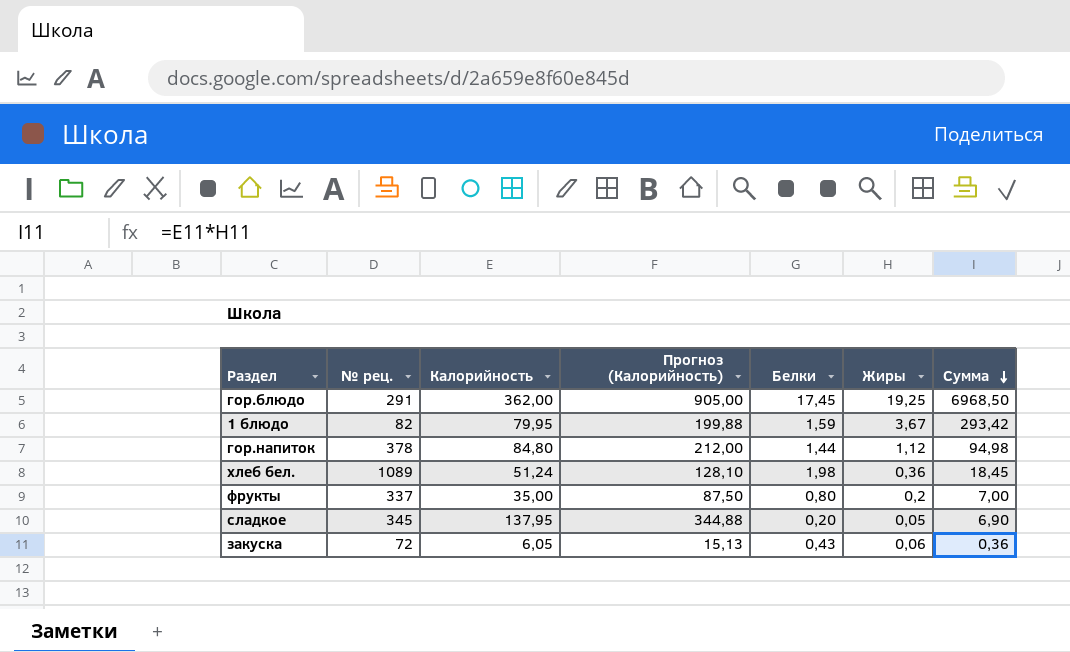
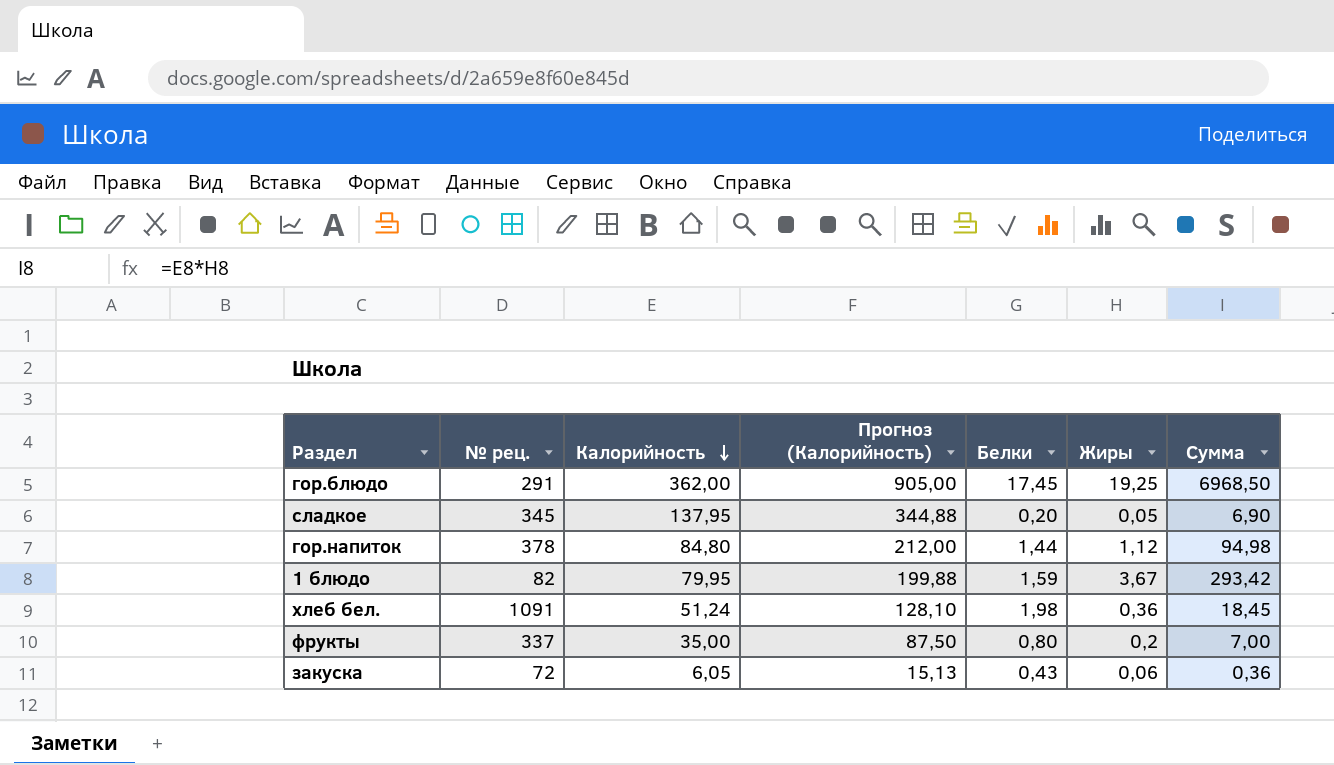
row order: Сумма descending -> Калорийность descending
хлеб бел. | № рец.: 1089 -> 1091

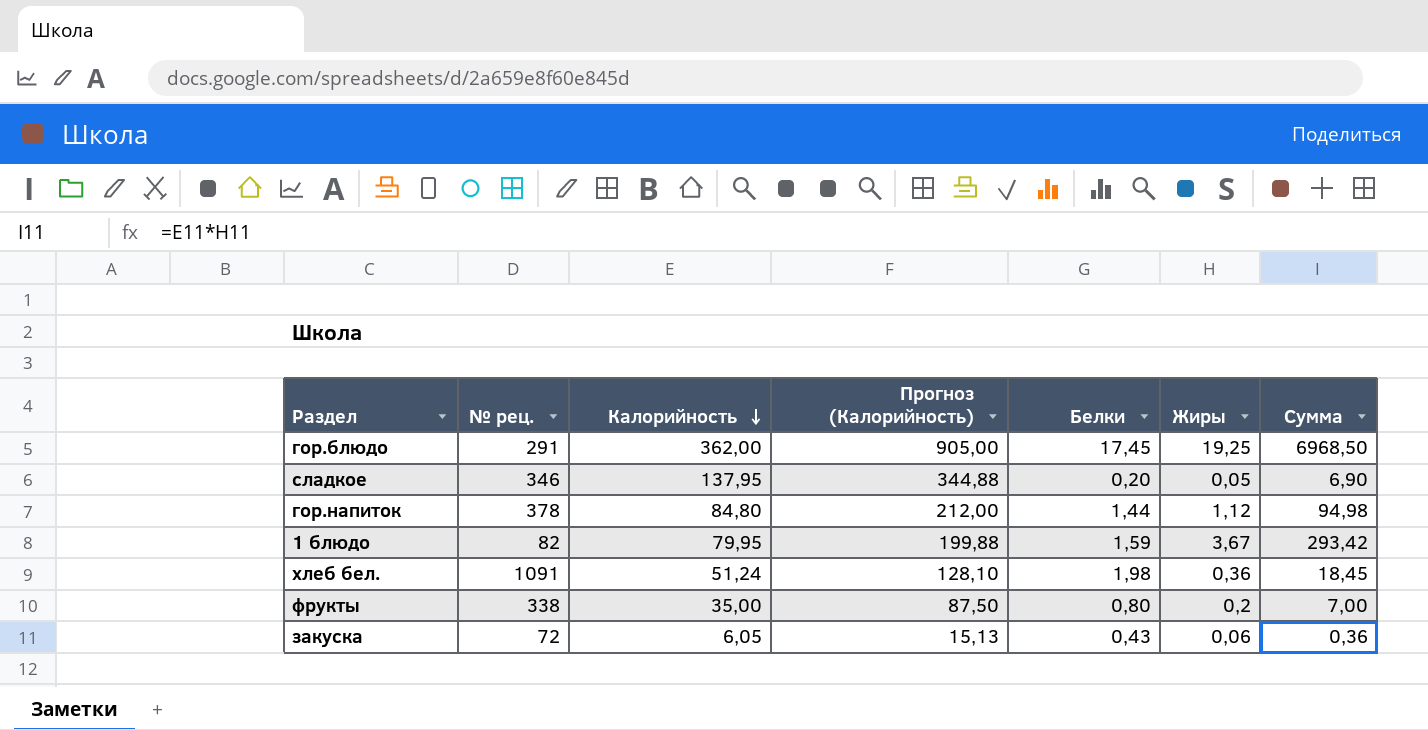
сладкое | № рец.: 345 -> 346
фрукты | № рец.: 337 -> 338

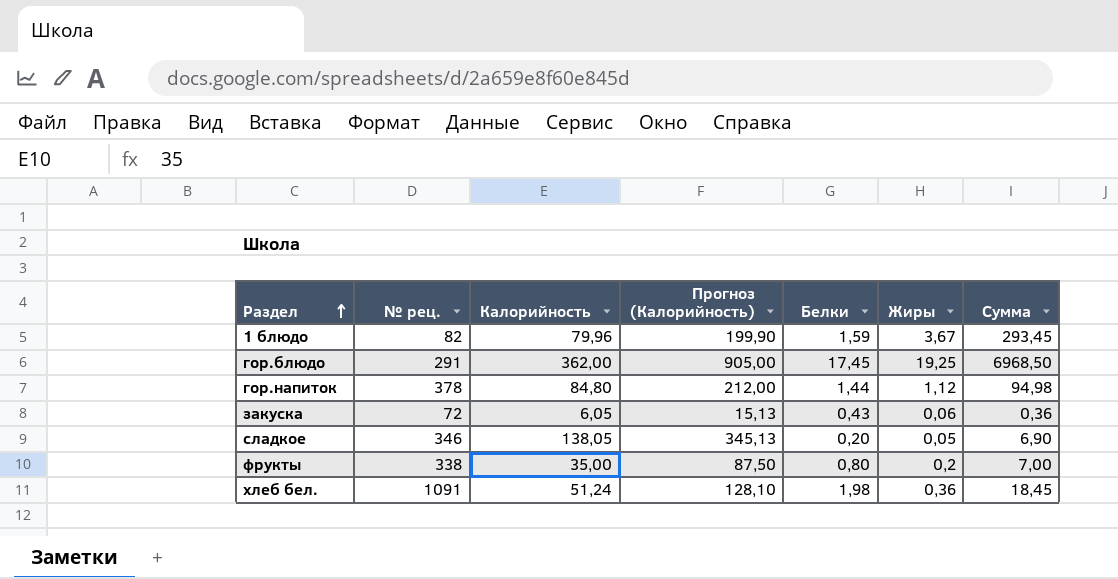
row order: Калорийность descending -> Раздел ascending
1 блюдо | Калорийность: 79,95 -> 79,96
1 блюдо | Прогноз (Калорийность): 199,88 -> 199,90
1 блюдо | Сумма: 293,42 -> 293,45
сладкое | Калорийность: 137,95 -> 138,05
сладкое | Прогноз (Калорийность): 344,88 -> 345,13

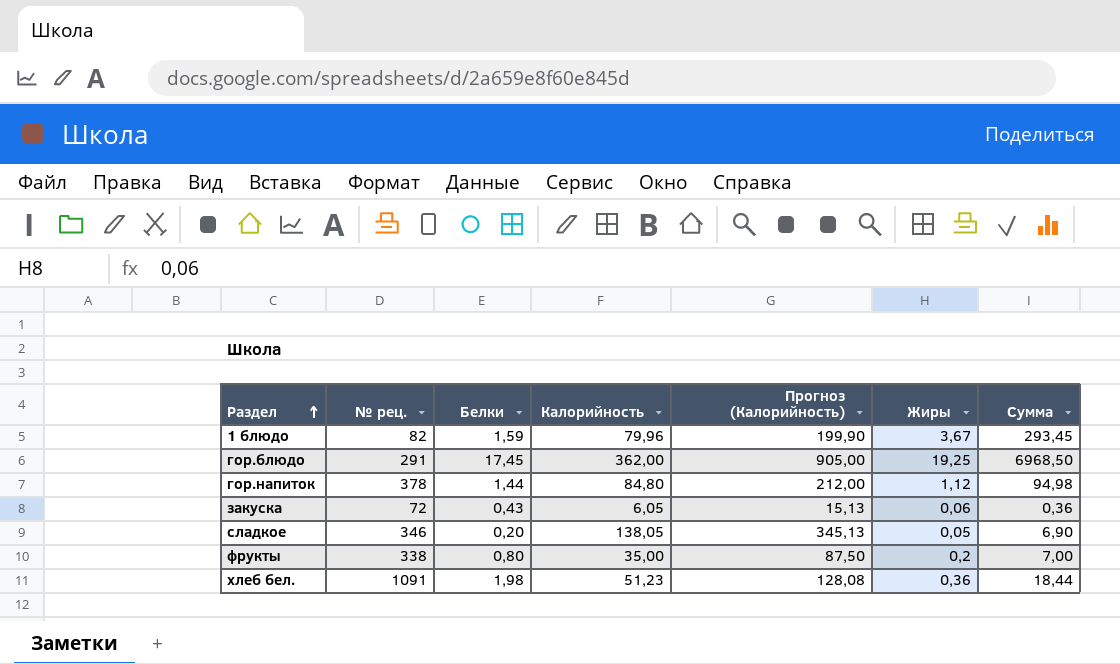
column Белки | position: 5 -> 3
хлеб бел. | Калорийность: 51,24 -> 51,23
хлеб бел. | Прогноз (Калорийность): 128,10 -> 128,08
хлеб бел. | Сумма: 18,45 -> 18,44

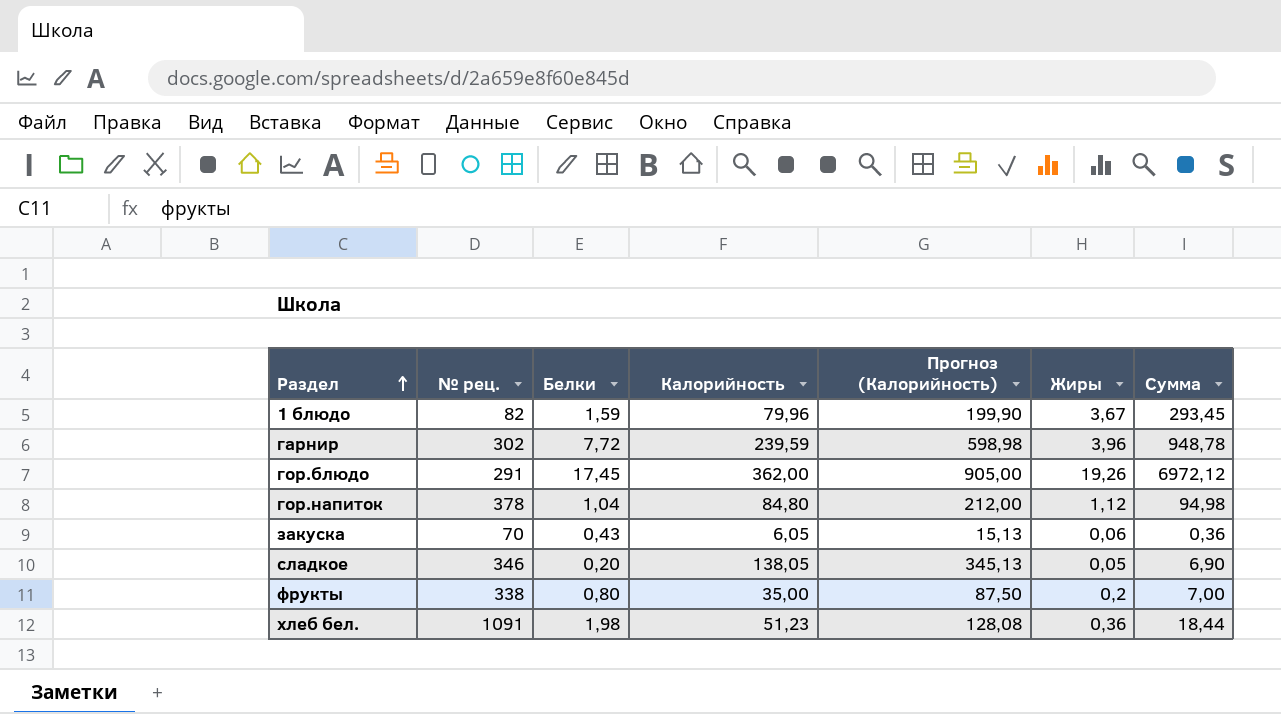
row гарнир: none -> 302 | 7,72 | 239,59 | 598,98 | 3,96 | 948,78
гор.блюдо | Жиры: 19,25 -> 19,26
гор.блюдо | Сумма: 6968,50 -> 6972,12
гор.напиток | Белки: 1,44 -> 1,04
закуска | № рец.: 72 -> 70

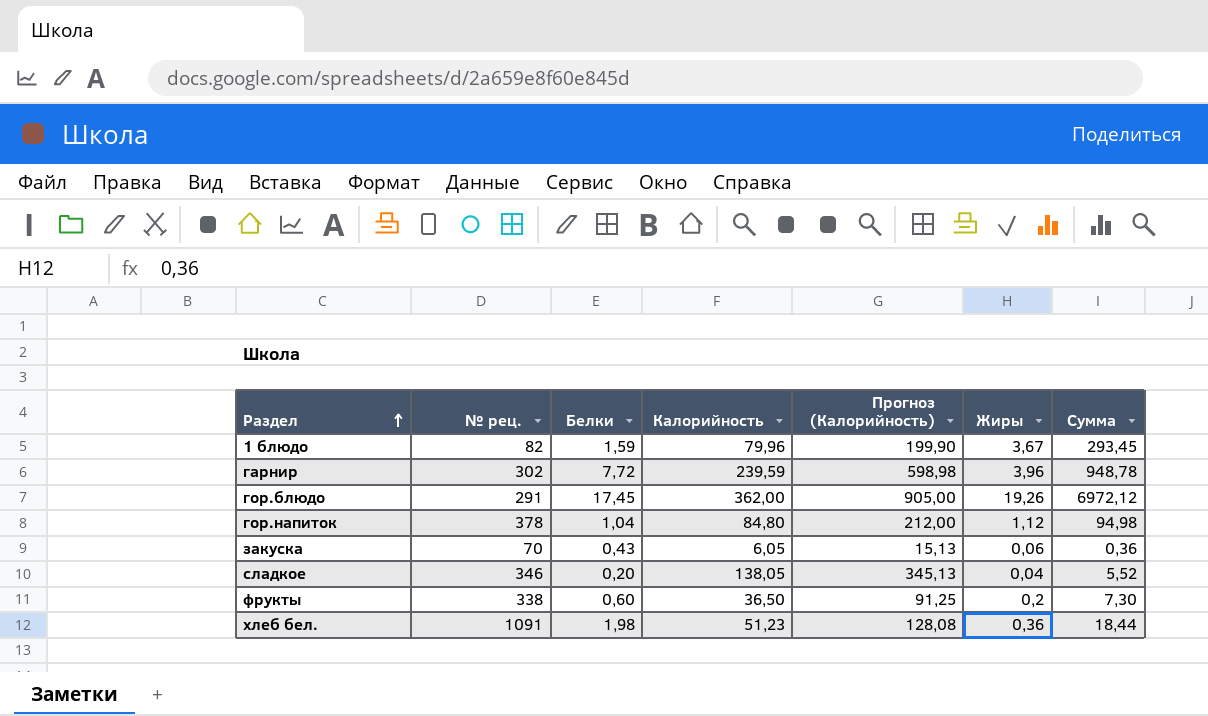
сладкое | Жиры: 0,05 -> 0,04
сладкое | Сумма: 6,90 -> 5,52
фрукты | Белки: 0,80 -> 0,60
фрукты | Калорийность: 35,00 -> 36,50
фрукты | Прогноз (Калорийность): 87,50 -> 91,25
фрукты | Сумма: 7,00 -> 7,30

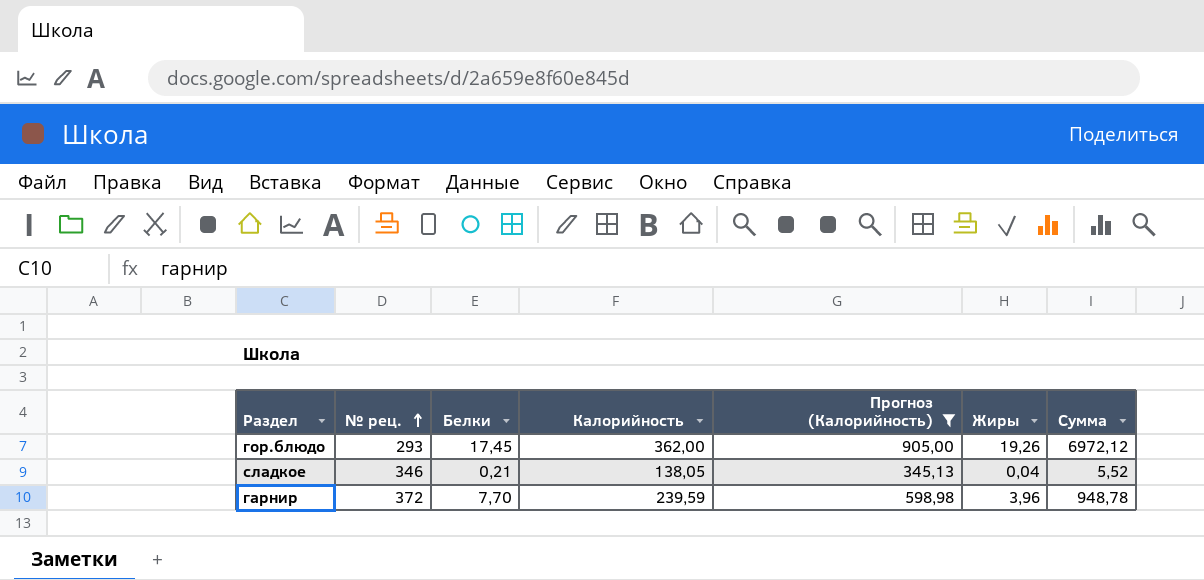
filter: none -> Прогноз (Калорийность) >= 345,13
row order: Раздел ascending -> № рец. ascending
гор.блюдо | № рец.: 291 -> 293
сладкое | Белки: 0,20 -> 0,21
гарнир | № рец.: 302 -> 372
гарнир | Белки: 7,72 -> 7,70

